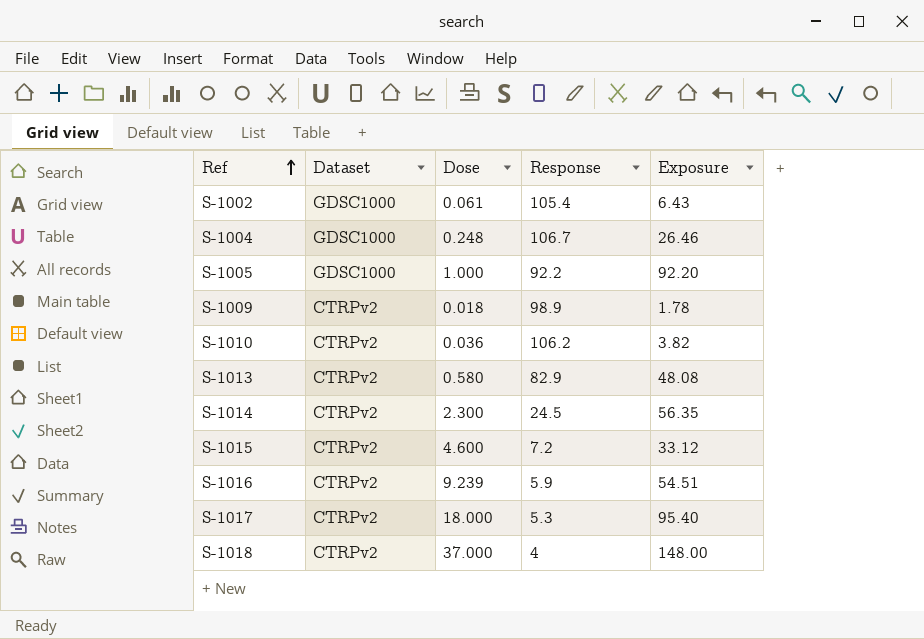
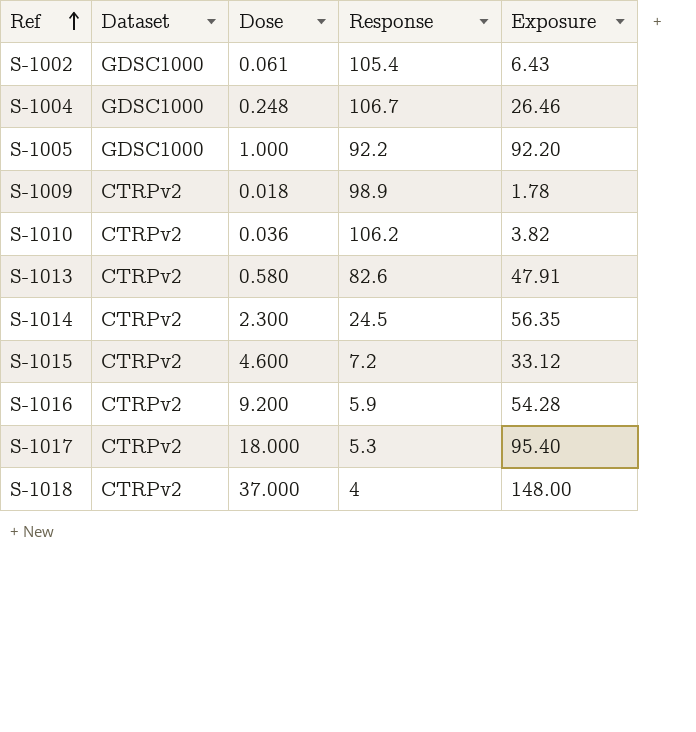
S-1013 | Response: 82.9 -> 82.6
S-1013 | Exposure: 48.08 -> 47.91
S-1016 | Dose: 9.239 -> 9.200
S-1016 | Exposure: 54.51 -> 54.28

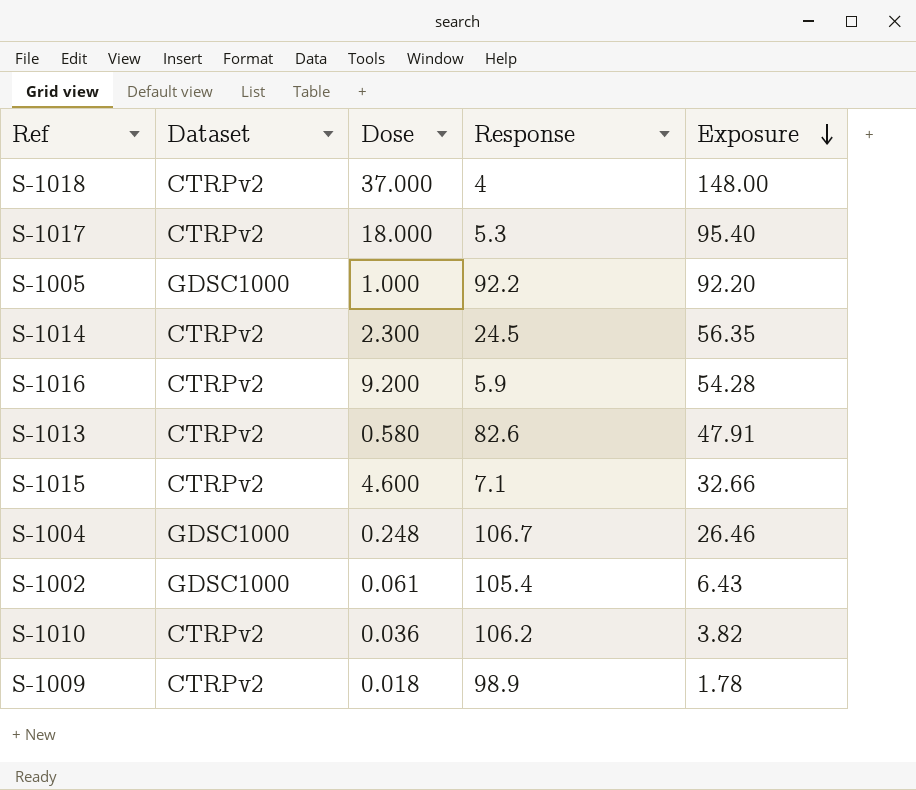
row order: Ref ascending -> Exposure descending
S-1015 | Response: 7.2 -> 7.1
S-1015 | Exposure: 33.12 -> 32.66

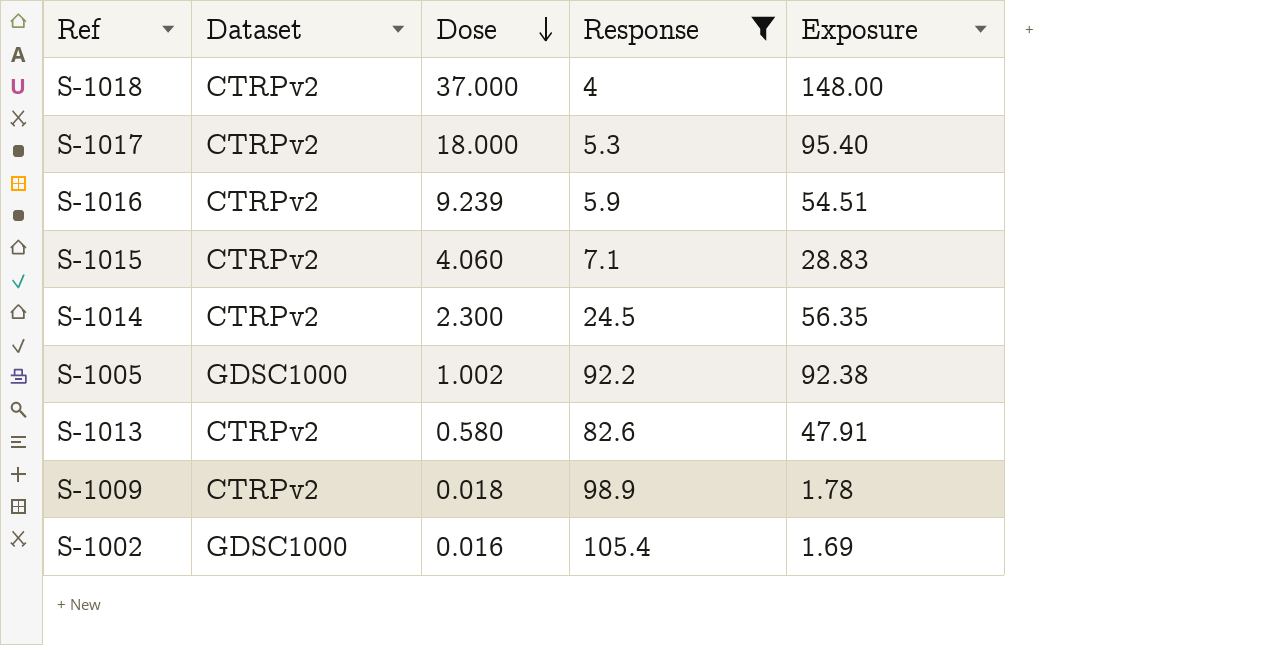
filter: none -> Response <= 105.4
row order: Exposure descending -> Dose descending
S-1016 | Dose: 9.200 -> 9.239
S-1016 | Exposure: 54.28 -> 54.51
S-1015 | Dose: 4.600 -> 4.060
S-1015 | Exposure: 32.66 -> 28.83
S-1005 | Dose: 1.000 -> 1.002
S-1005 | Exposure: 92.20 -> 92.38
S-1002 | Dose: 0.061 -> 0.016
S-1002 | Exposure: 6.43 -> 1.69

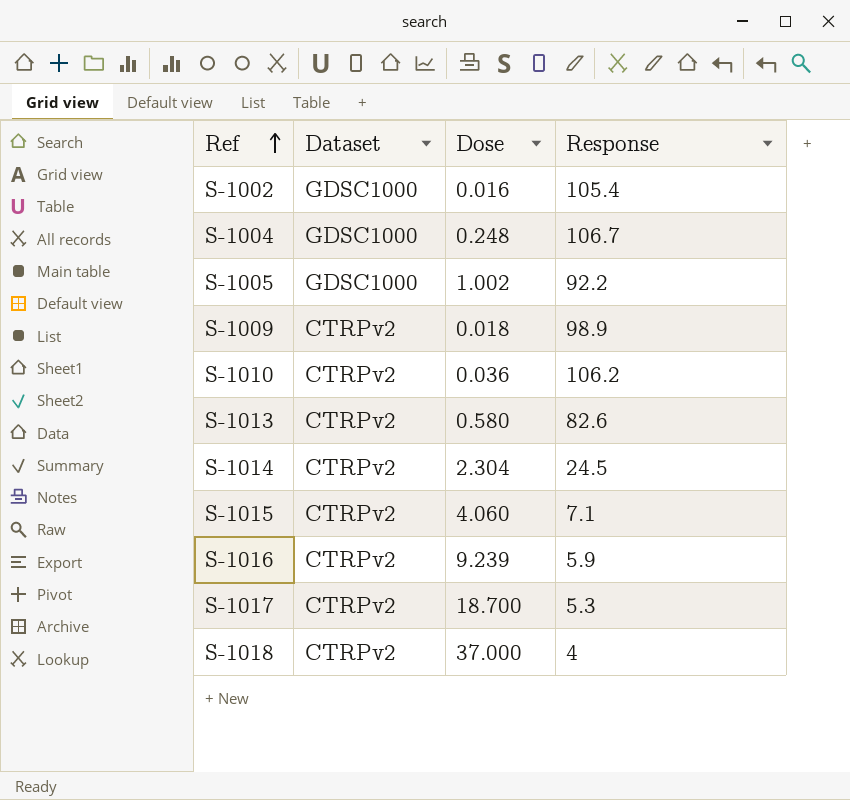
filter: Response <= 105.4 -> none
row order: Dose descending -> Ref ascending
column Exposure | formula: [Dose] * [Response] -> none
S-1014 | Dose: 2.300 -> 2.304
S-1017 | Dose: 18.000 -> 18.700

